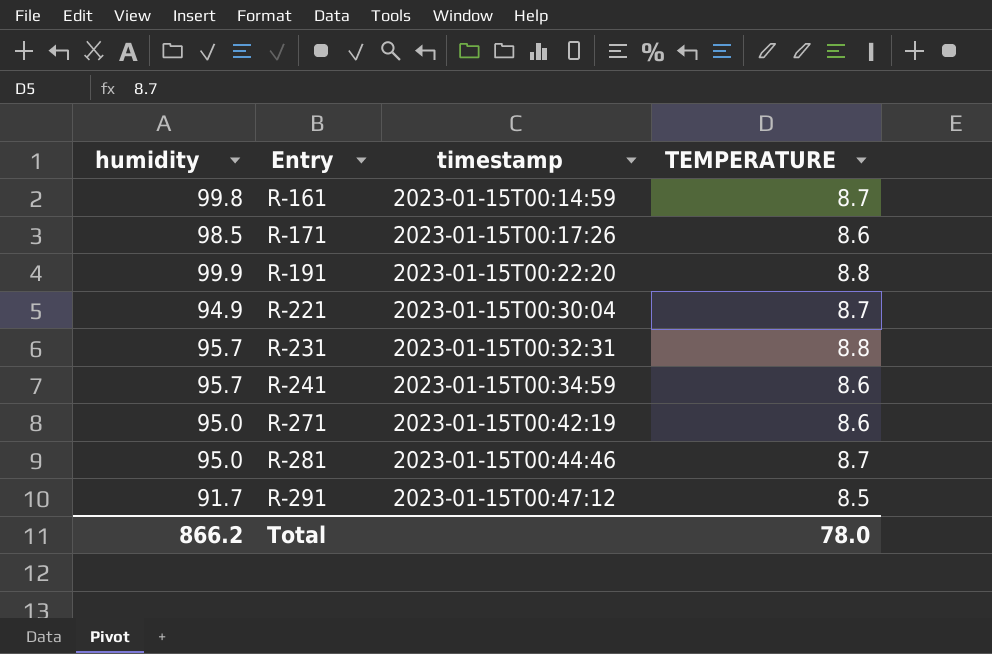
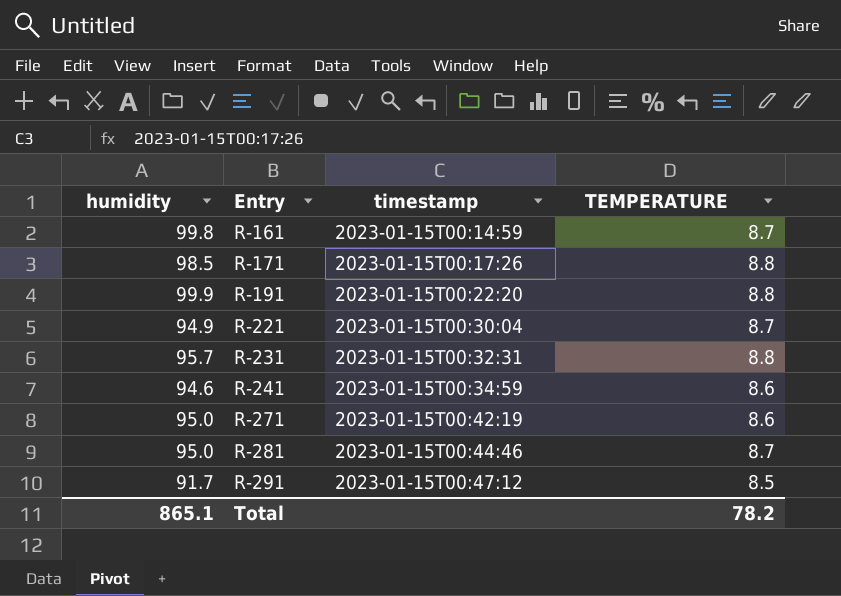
R-171 | TEMPERATURE: 8.6 -> 8.8
R-241 | humidity: 95.7 -> 94.6
Total | humidity: 866.2 -> 865.1
Total | TEMPERATURE: 78.0 -> 78.2

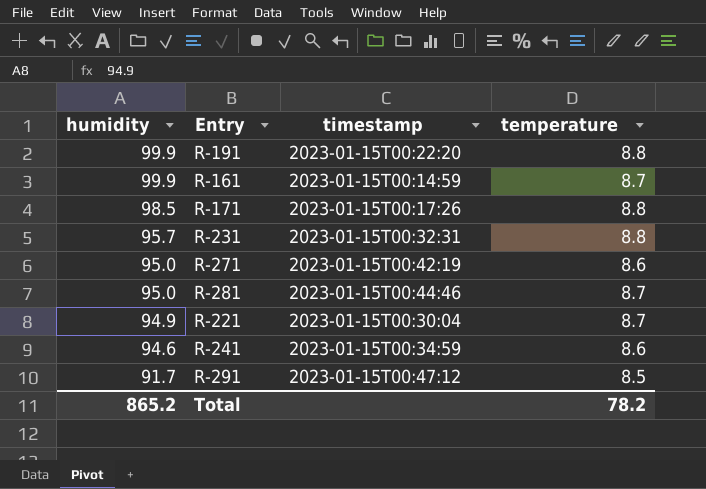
row order: Entry ascending -> humidity descending
column name: TEMPERATURE -> temperature
R-161 | humidity: 99.8 -> 99.9
Total | humidity: 865.1 -> 865.2

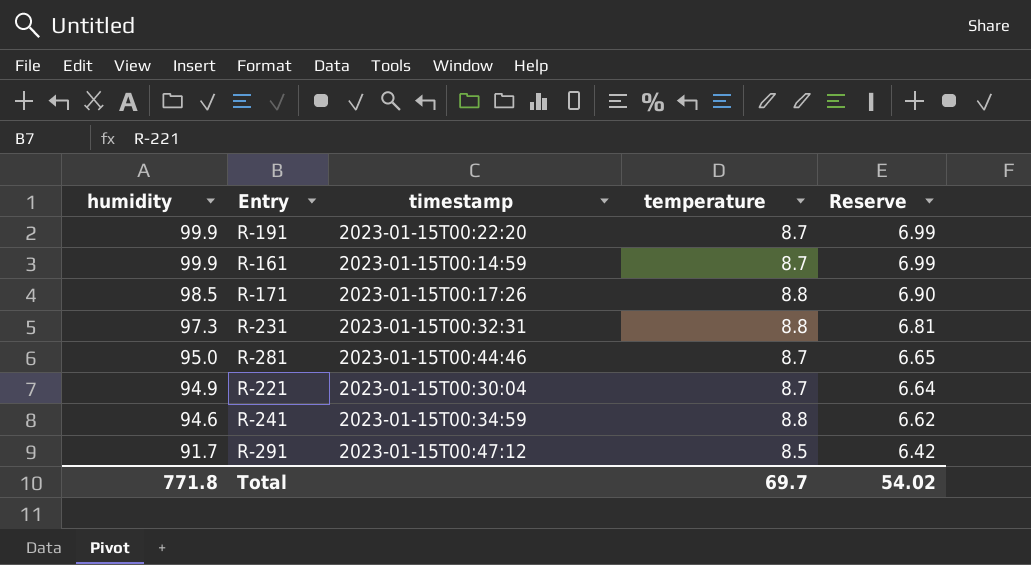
column Reserve | formula: none -> [humidity] * 0.07
row R-271: 95.0 | 2023-01-15T00:42:19 | 8.6 -> none
R-191 | temperature: 8.8 -> 8.7
R-231 | humidity: 95.7 -> 97.3
R-241 | temperature: 8.6 -> 8.8
Total | humidity: 865.2 -> 771.8
Total | temperature: 78.2 -> 69.7

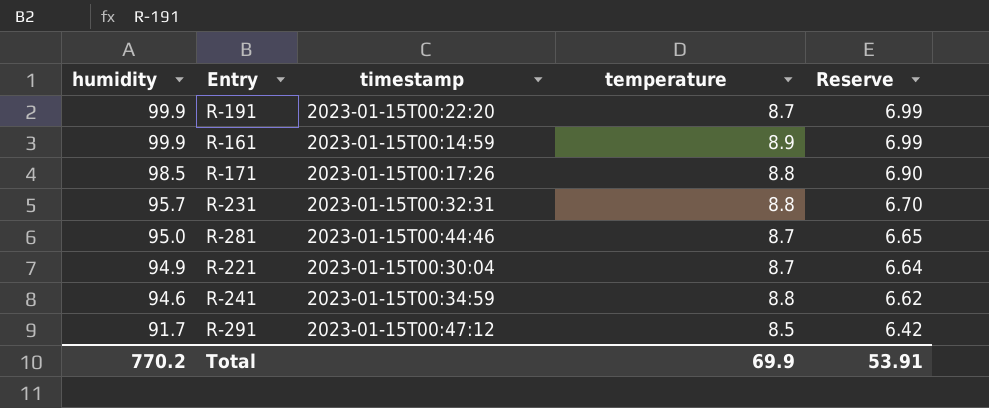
R-161 | temperature: 8.7 -> 8.9
R-231 | humidity: 97.3 -> 95.7
R-231 | Reserve: 6.81 -> 6.70
Total | humidity: 771.8 -> 770.2
Total | temperature: 69.7 -> 69.9
Total | Reserve: 54.02 -> 53.91

